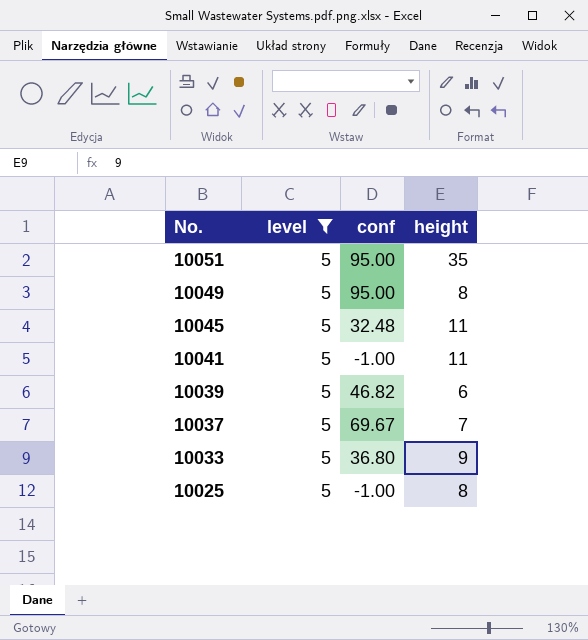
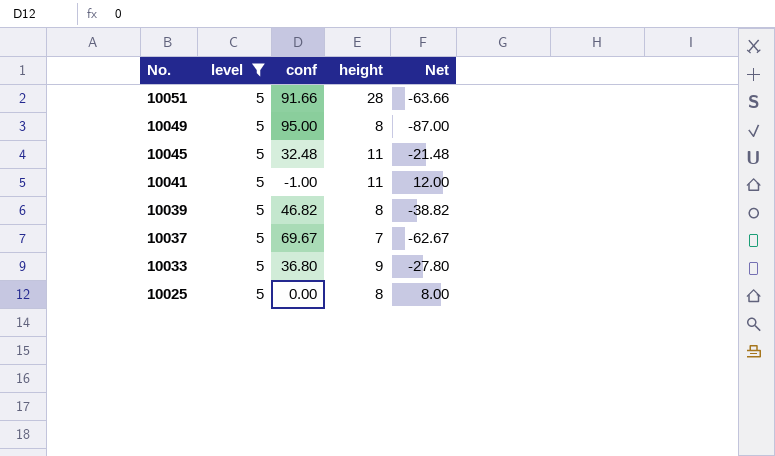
column Net | formula: none -> [height] - [conf]
10051 | conf: 95.00 -> 91.66
10051 | height: 35 -> 28
10039 | height: 6 -> 8
10025 | conf: -1.00 -> 0.00

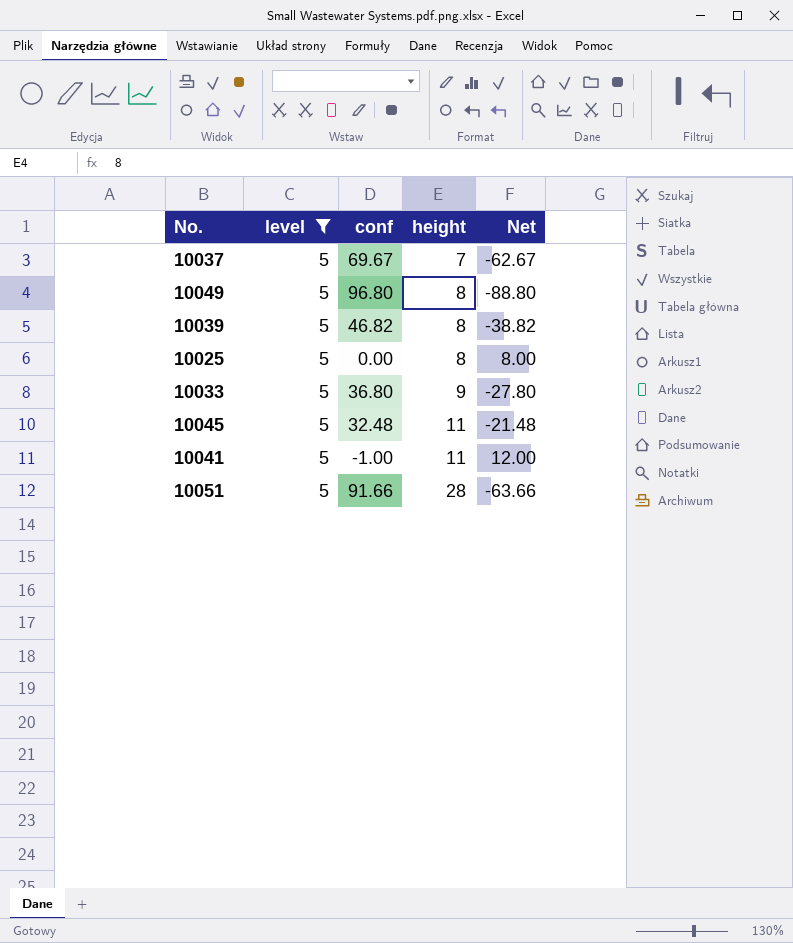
row order: No. descending -> height ascending
10049 | conf: 95.00 -> 96.80
10049 | Net: -87.00 -> -88.80

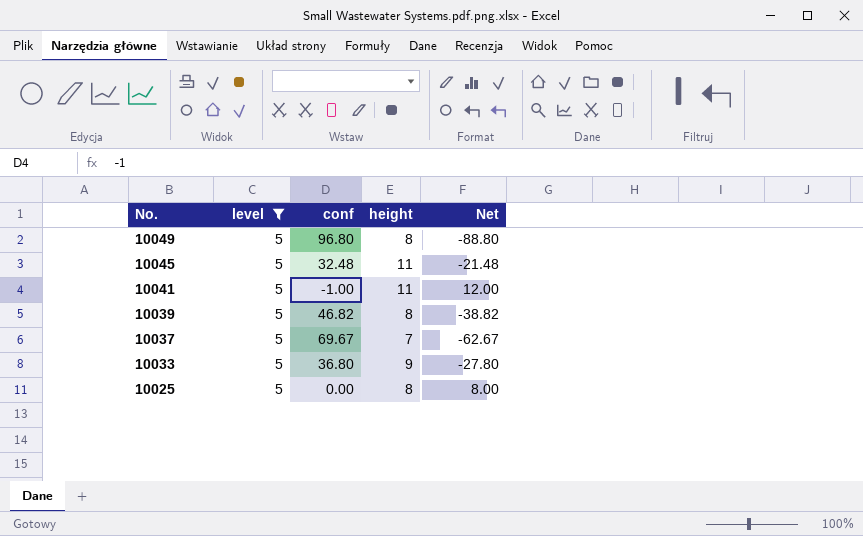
row order: height ascending -> No. descending
row 10051: 5 | 91.66 | 28 | -63.66 -> none

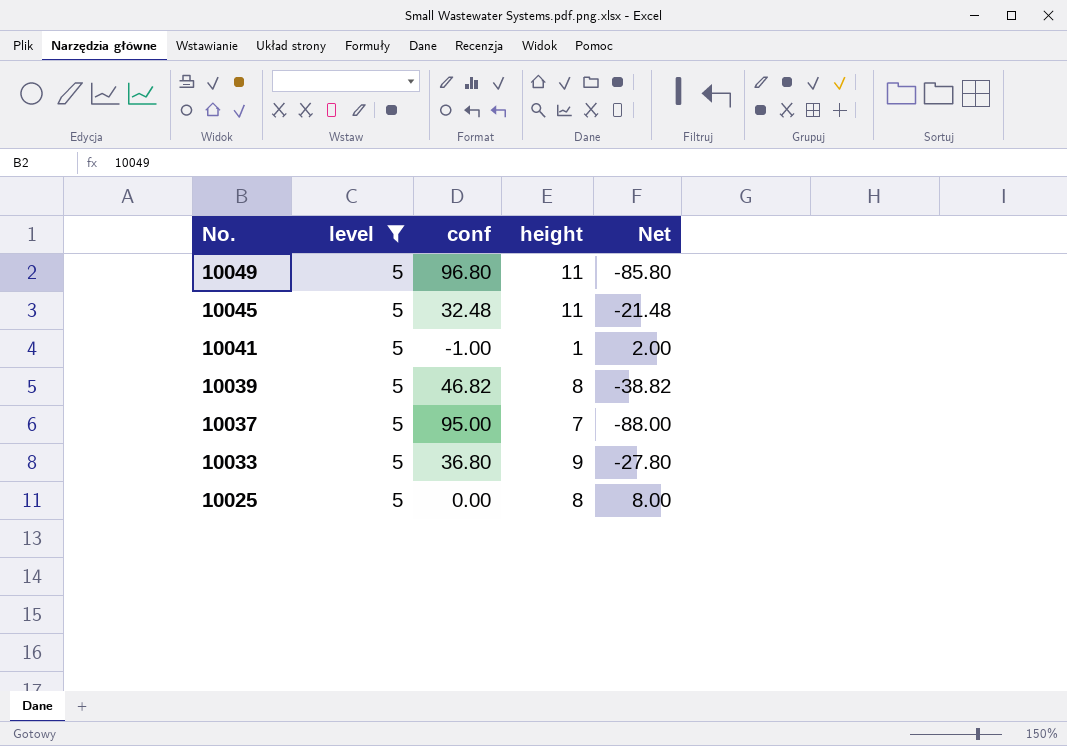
10049 | height: 8 -> 11
10049 | Net: -88.80 -> -85.80
10041 | height: 11 -> 1
10041 | Net: 12.00 -> 2.00
10037 | conf: 69.67 -> 95.00
10037 | Net: -62.67 -> -88.00

